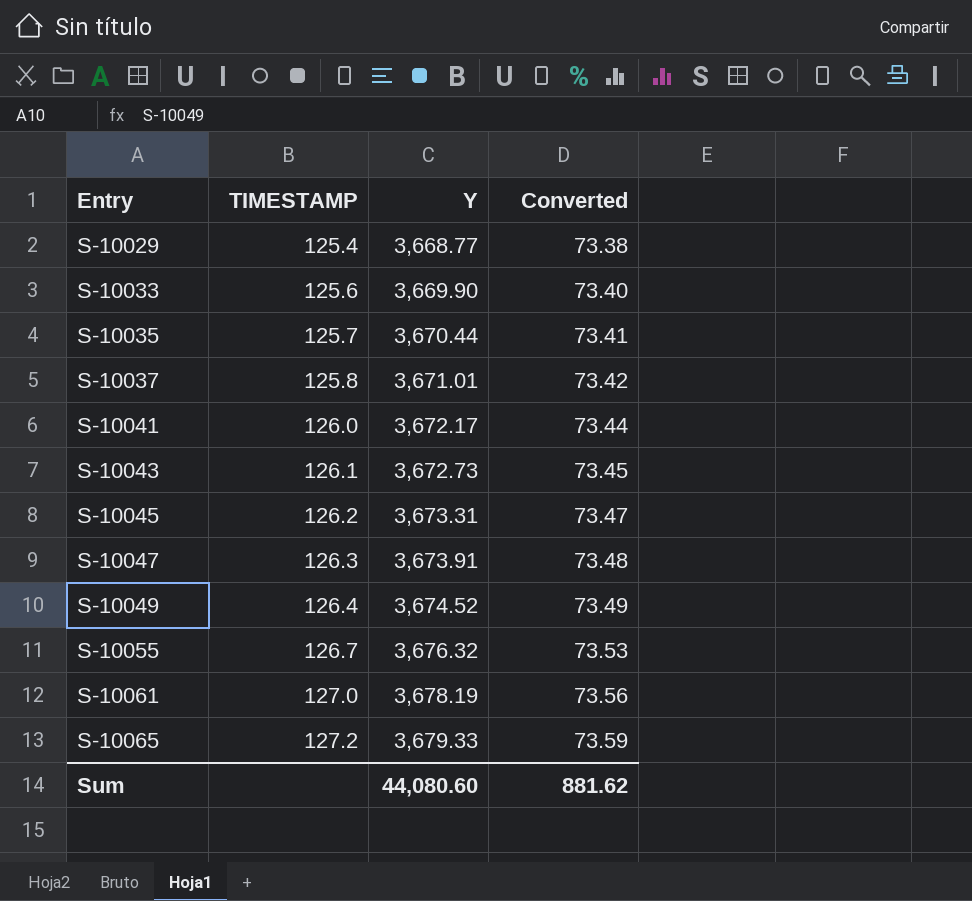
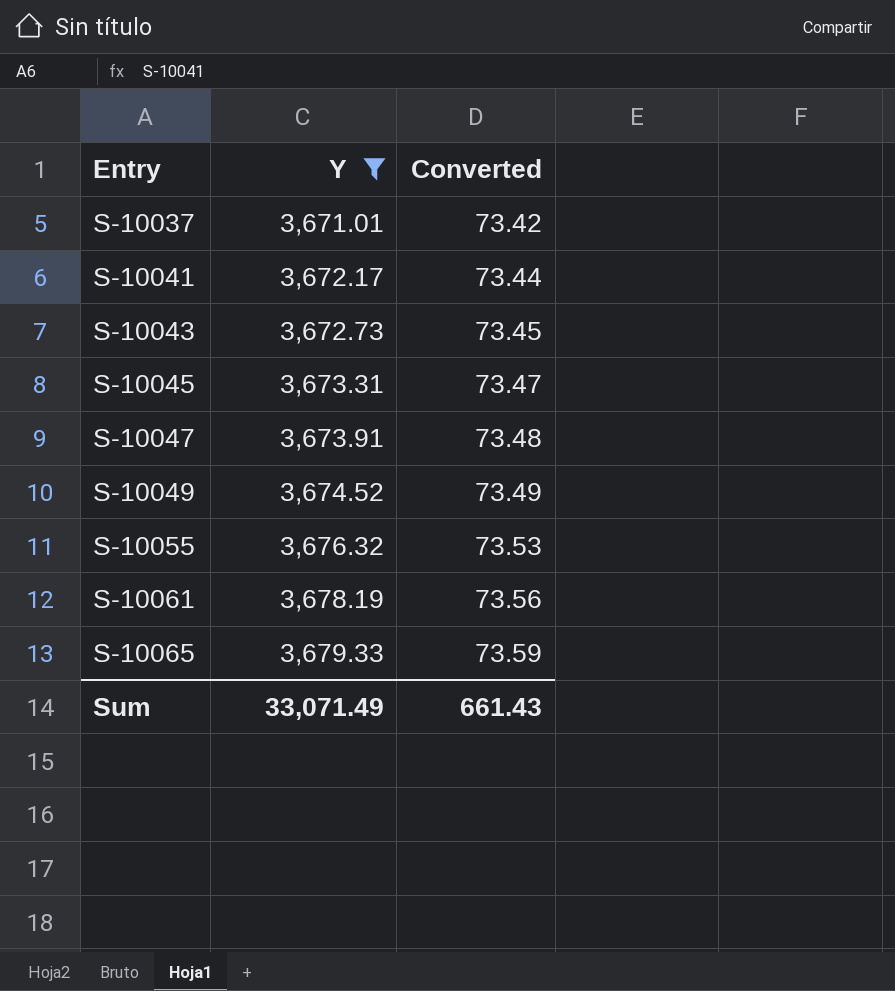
filter: none -> Y >= 3,671.01
column TIMESTAMP | position: 2 -> none
Sum | Y: 44,080.60 -> 33,071.49
Sum | Converted: 881.62 -> 661.43

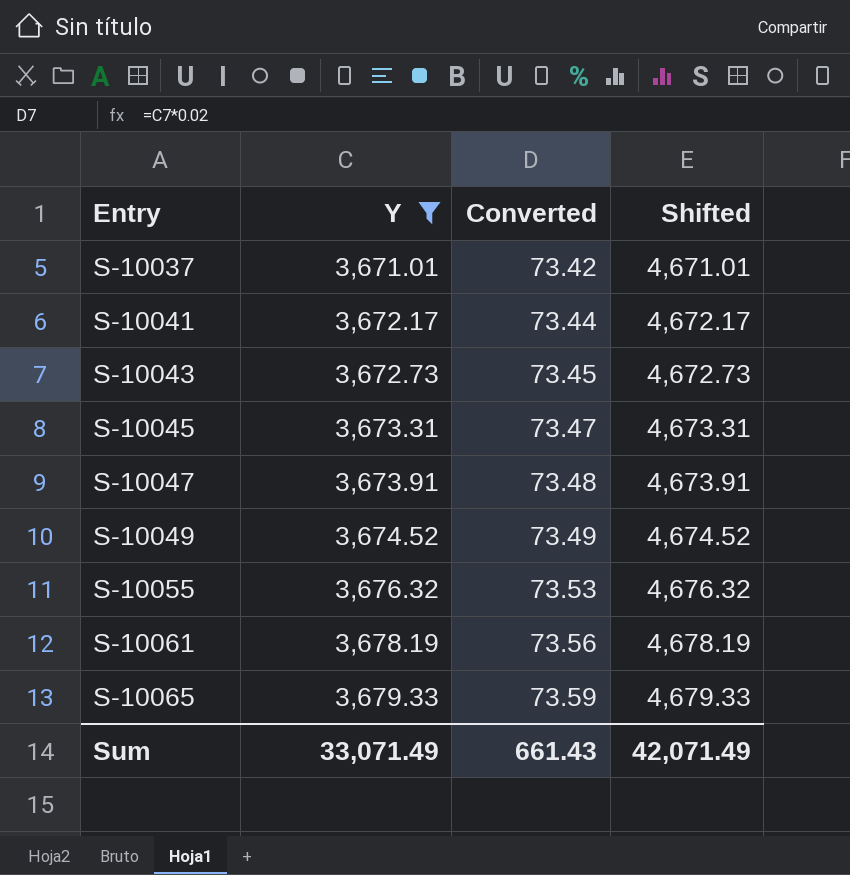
column Shifted | formula: none -> [Y] + 1000

